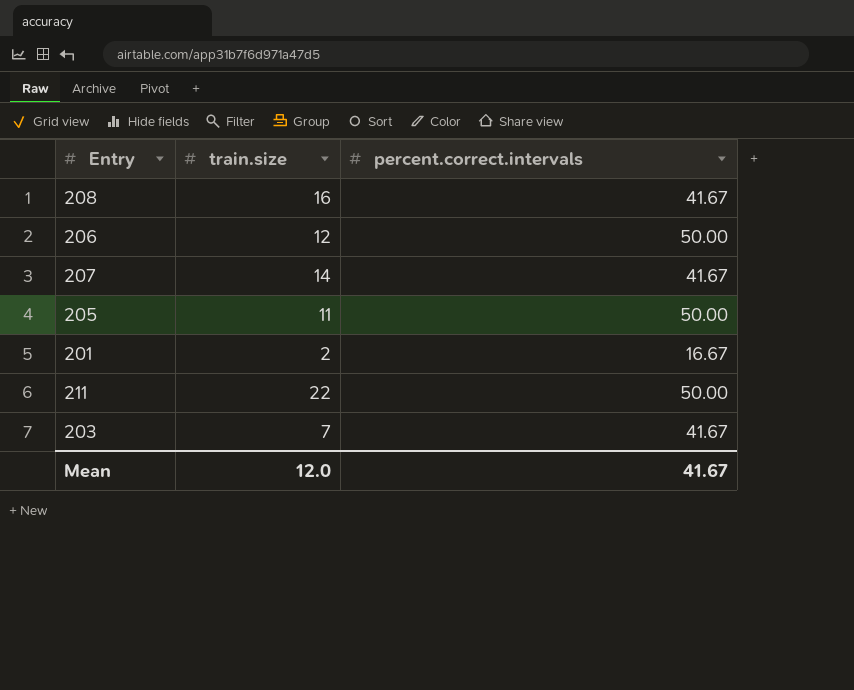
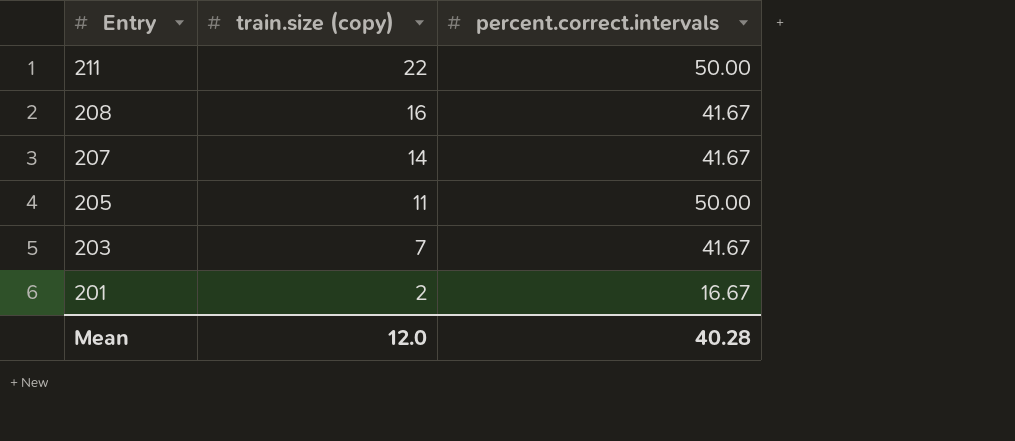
row order: none -> Entry descending
column name: train.size -> train.size (copy)
row 206: 12 | 50.00 -> none
Mean | percent.correct.intervals: 41.67 -> 40.28

